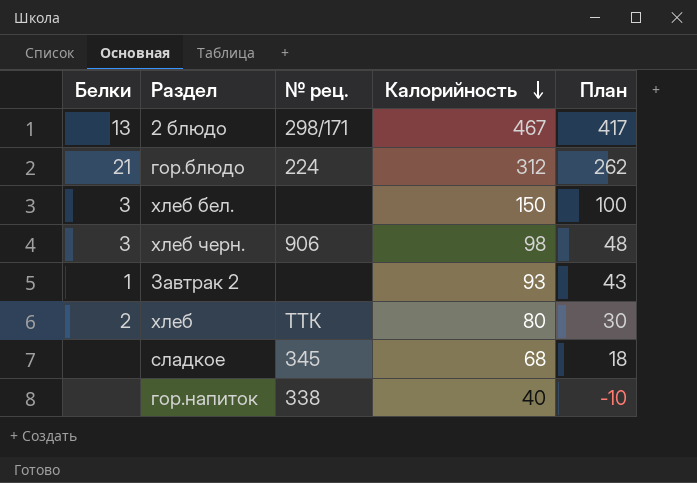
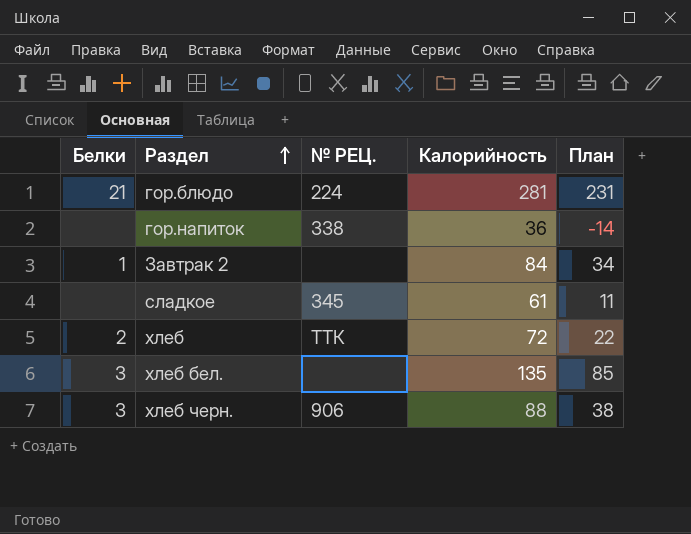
row order: Калорийность descending -> Раздел ascending
column name: № рец. -> № РЕЦ.
row 2 блюдо: 13 | 298/171 | 467 | 417 -> none
гор.блюдо | Калорийность: 312 -> 281
гор.блюдо | План: 262 -> 231
гор.напиток | Калорийность: 40 -> 36
гор.напиток | План: -10 -> -14
Завтрак 2 | Калорийность: 93 -> 84
Завтрак 2 | План: 43 -> 34
сладкое | Калорийность: 68 -> 61
сладкое | План: 18 -> 11
хлеб | Калорийность: 80 -> 72
хлеб | План: 30 -> 22
хлеб бел. | Калорийность: 150 -> 135
хлеб бел. | План: 100 -> 85
хлеб черн. | Калорийность: 98 -> 88
хлеб черн. | План: 48 -> 38

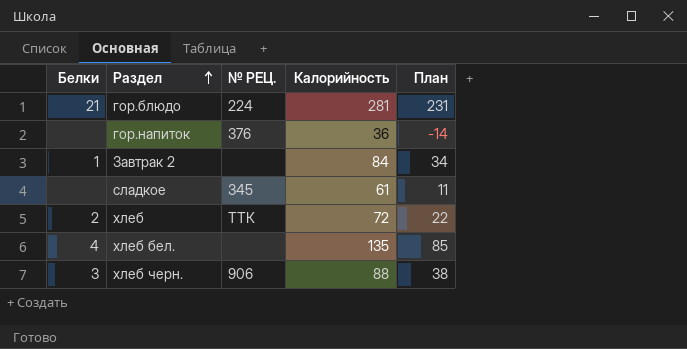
гор.напиток | № РЕЦ.: 338 -> 376
хлеб бел. | Белки: 3 -> 4

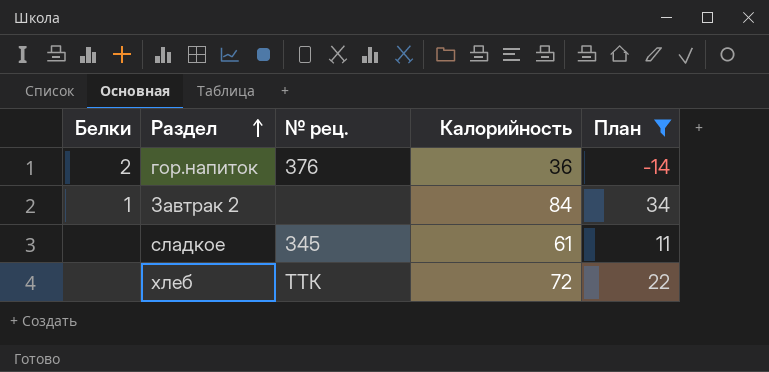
filter: none -> План <= 34
column name: № РЕЦ. -> № рец.
гор.напиток | Белки: none -> 2
хлеб | Белки: 2 -> none

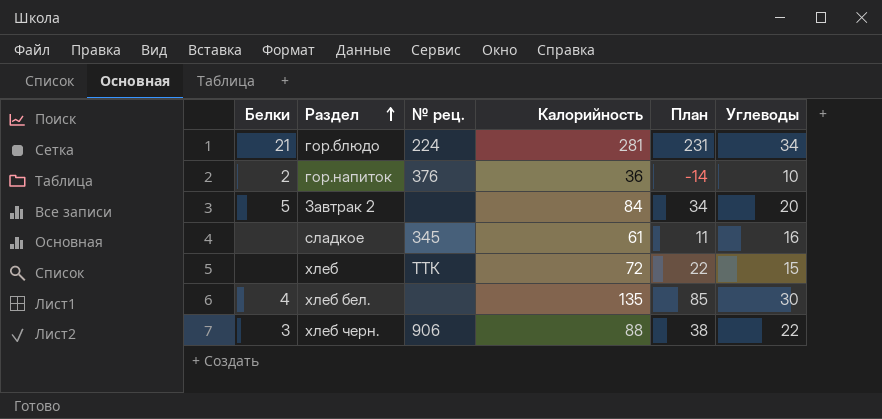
filter: План <= 34 -> none
column Углеводы | position: none -> 6
Завтрак 2 | Белки: 1 -> 5

